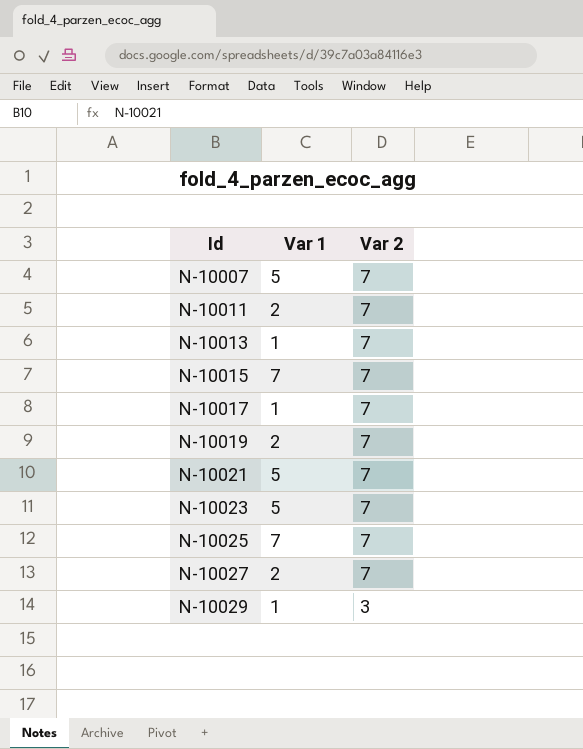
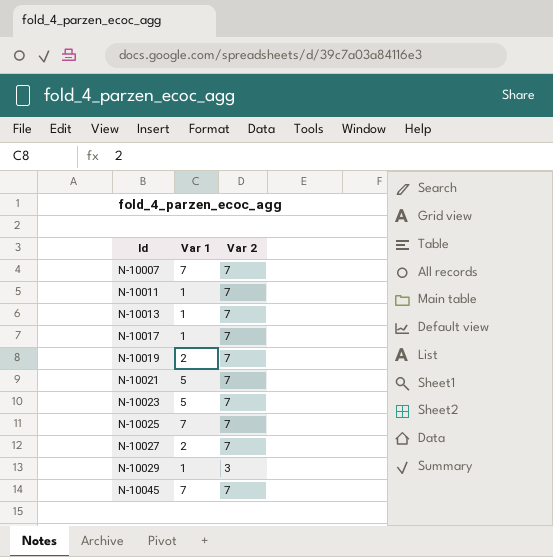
row N-10015: 7 | 7 -> none
N-10007 | Var 1: 5 -> 7
N-10011 | Var 1: 2 -> 1
row N-10045: none -> 7 | 7

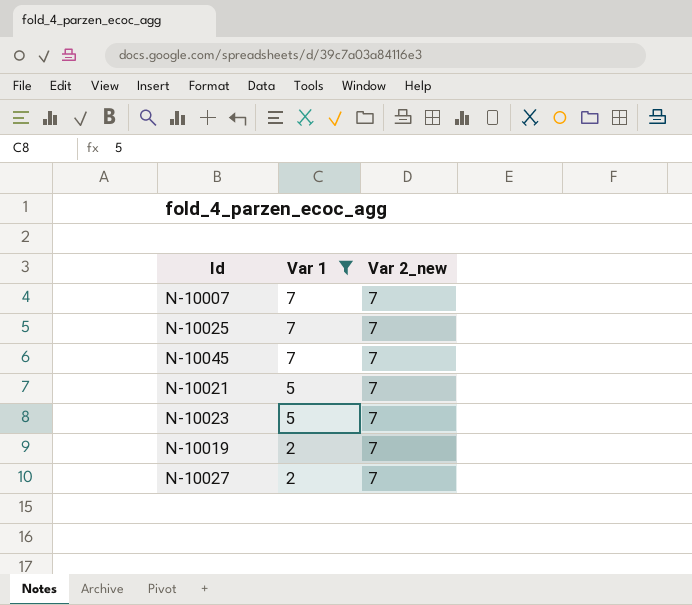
filter: none -> Var 1 != 1
row order: Id ascending -> Var 1 descending
column name: Var 2 -> Var 2_new

